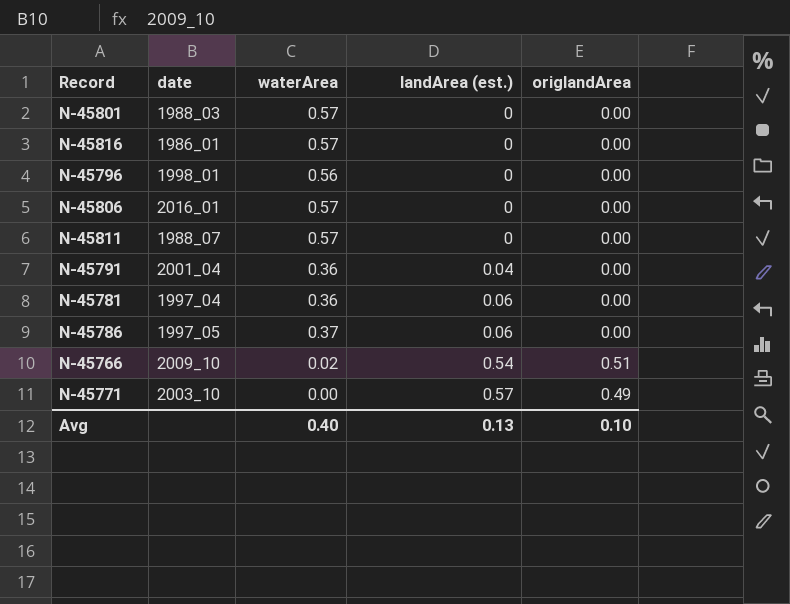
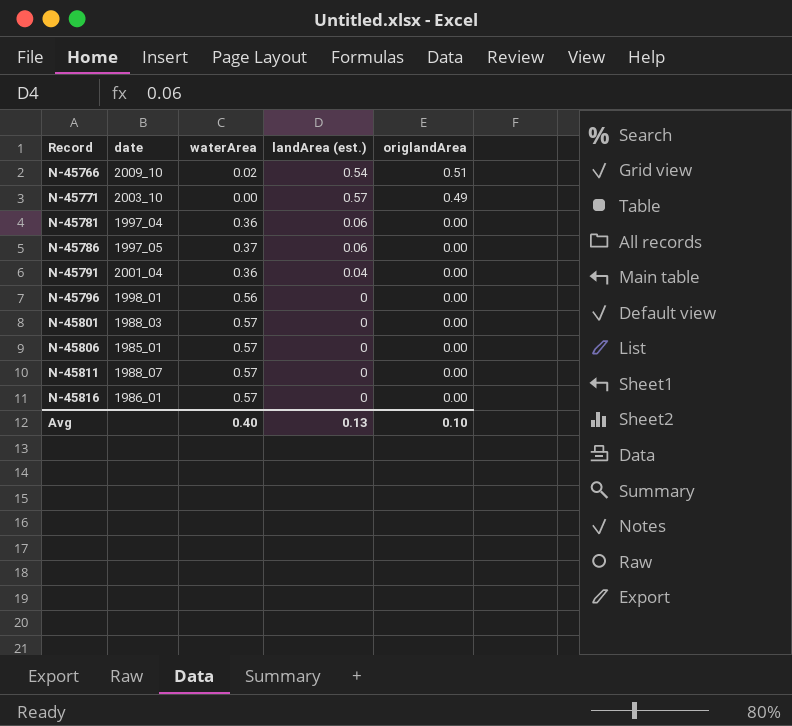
row order: landArea (est.) ascending -> Record ascending
N-45806 | date: 2016_01 -> 1985_01

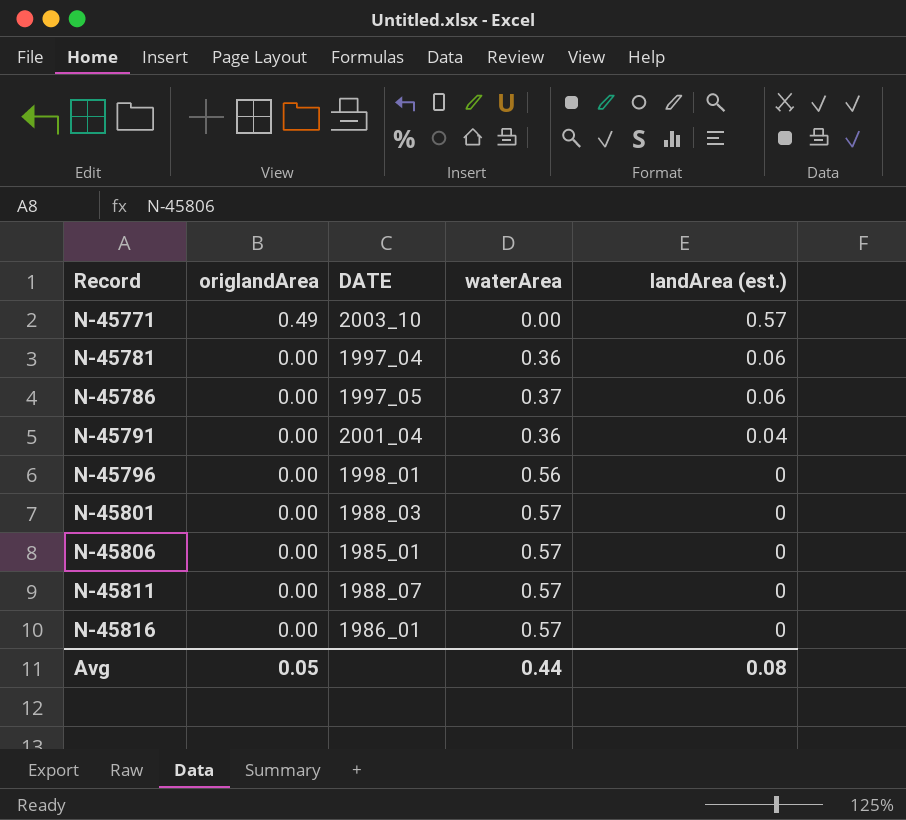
column origlandArea | position: 5 -> 2
column name: date -> DATE
row N-45766: 2009_10 | 0.02 | 0.54 | 0.51 -> none
Avg | origlandArea: 0.10 -> 0.05
Avg | waterArea: 0.40 -> 0.44
Avg | landArea (est.): 0.13 -> 0.08

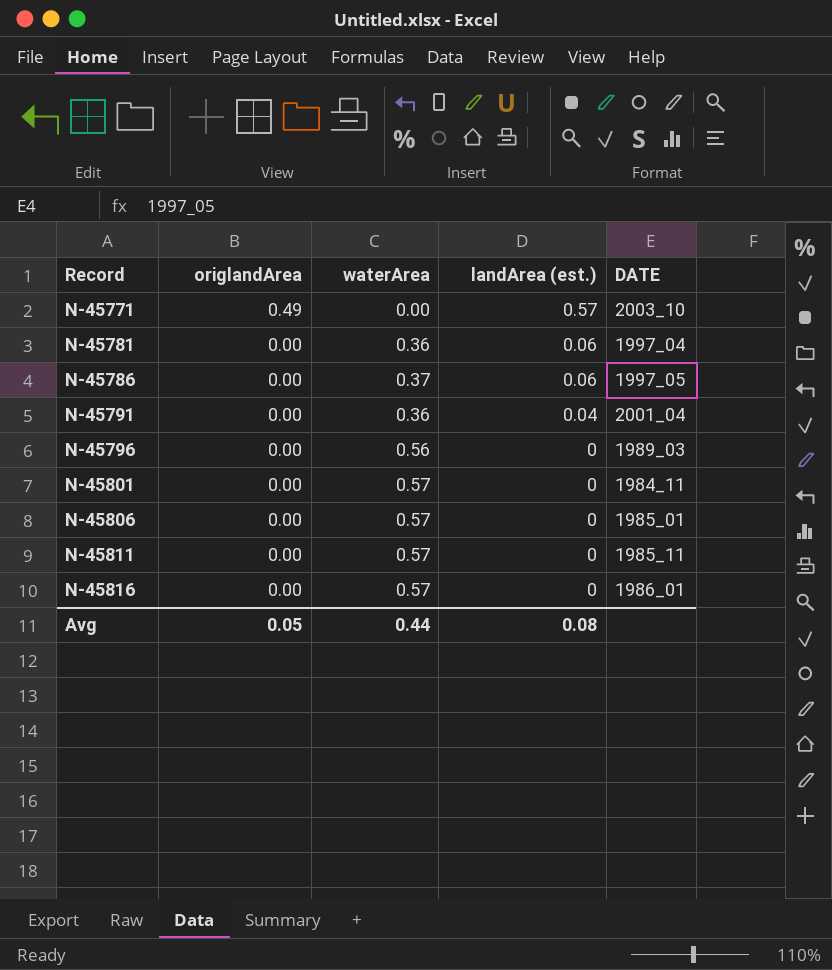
column DATE | position: 3 -> 5
N-45796 | DATE: 1998_01 -> 1989_03
N-45801 | DATE: 1988_03 -> 1984_11
N-45811 | DATE: 1988_07 -> 1985_11

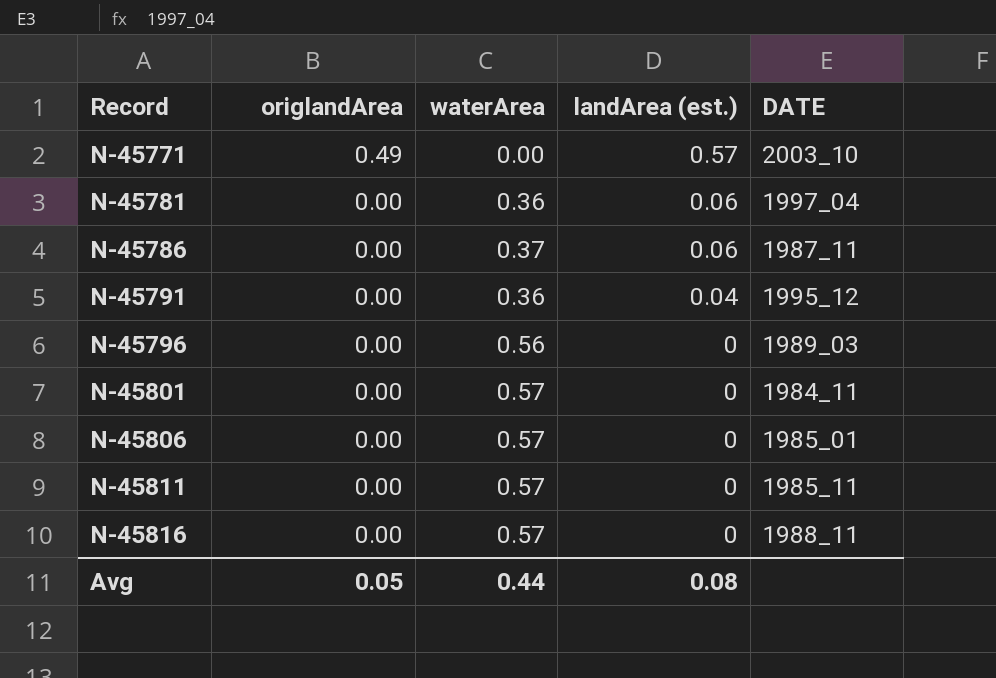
N-45786 | DATE: 1997_05 -> 1987_11
N-45791 | DATE: 2001_04 -> 1995_12
N-45816 | DATE: 1986_01 -> 1988_11

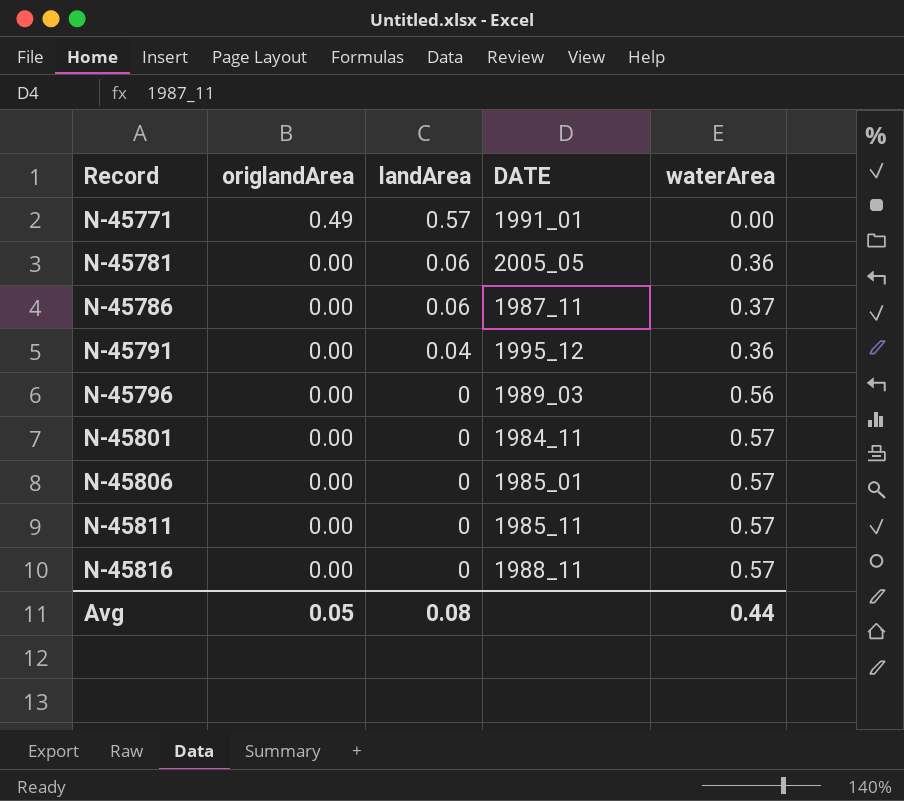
column name: landArea (est.) -> landArea
column waterArea | position: 3 -> 5
N-45771 | DATE: 2003_10 -> 1991_01
N-45781 | DATE: 1997_04 -> 2005_05

